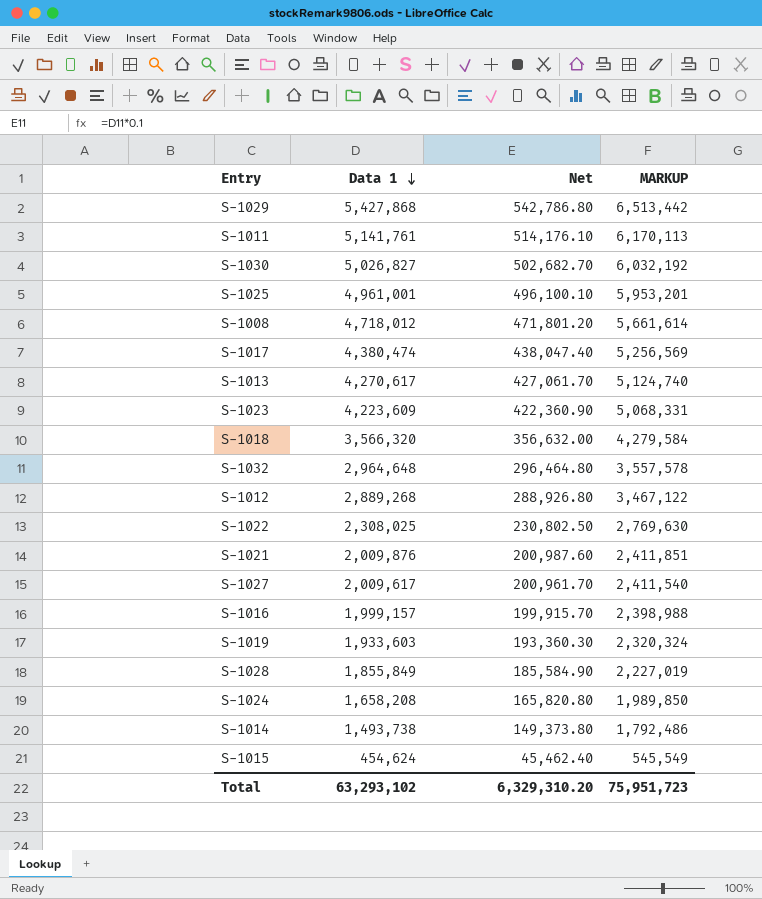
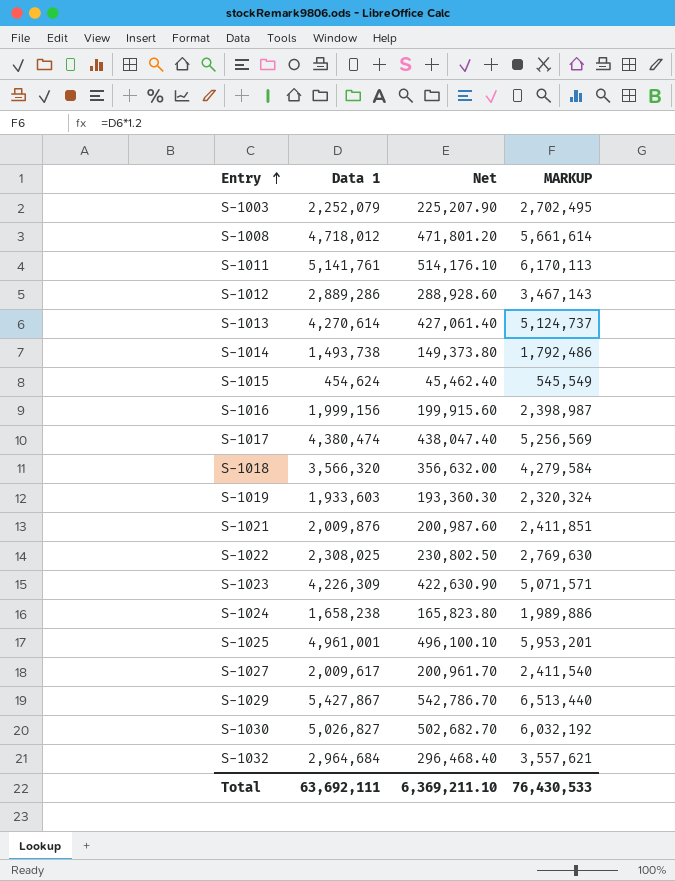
row order: Data 1 descending -> Entry ascending
row S-1028: 1,855,849 | 185,584.90 | 2,227,019 -> none
row S-1003: none -> 2,252,079 | 225,207.90 | 2,702,495
S-1012 | Data 1: 2,889,268 -> 2,889,286
S-1012 | Net: 288,926.80 -> 288,928.60
S-1012 | MARKUP: 3,467,122 -> 3,467,143
S-1013 | Data 1: 4,270,617 -> 4,270,614
S-1013 | Net: 427,061.70 -> 427,061.40
S-1013 | MARKUP: 5,124,740 -> 5,124,737
S-1016 | Data 1: 1,999,157 -> 1,999,156
S-1016 | Net: 199,915.70 -> 199,915.60
S-1016 | MARKUP: 2,398,988 -> 2,398,987
S-1023 | Data 1: 4,223,609 -> 4,226,309
S-1023 | Net: 422,360.90 -> 422,630.90
S-1023 | MARKUP: 5,068,331 -> 5,071,571
S-1024 | Data 1: 1,658,208 -> 1,658,238
S-1024 | Net: 165,820.80 -> 165,823.80
S-1024 | MARKUP: 1,989,850 -> 1,989,886
S-1029 | Data 1: 5,427,868 -> 5,427,867
S-1029 | Net: 542,786.80 -> 542,786.70
S-1029 | MARKUP: 6,513,442 -> 6,513,440
S-1032 | Data 1: 2,964,648 -> 2,964,684
S-1032 | Net: 296,464.80 -> 296,468.40
S-1032 | MARKUP: 3,557,578 -> 3,557,621
Total | Data 1: 63,293,102 -> 63,692,111
Total | Net: 6,329,310.20 -> 6,369,211.10
Total | MARKUP: 75,951,723 -> 76,430,533

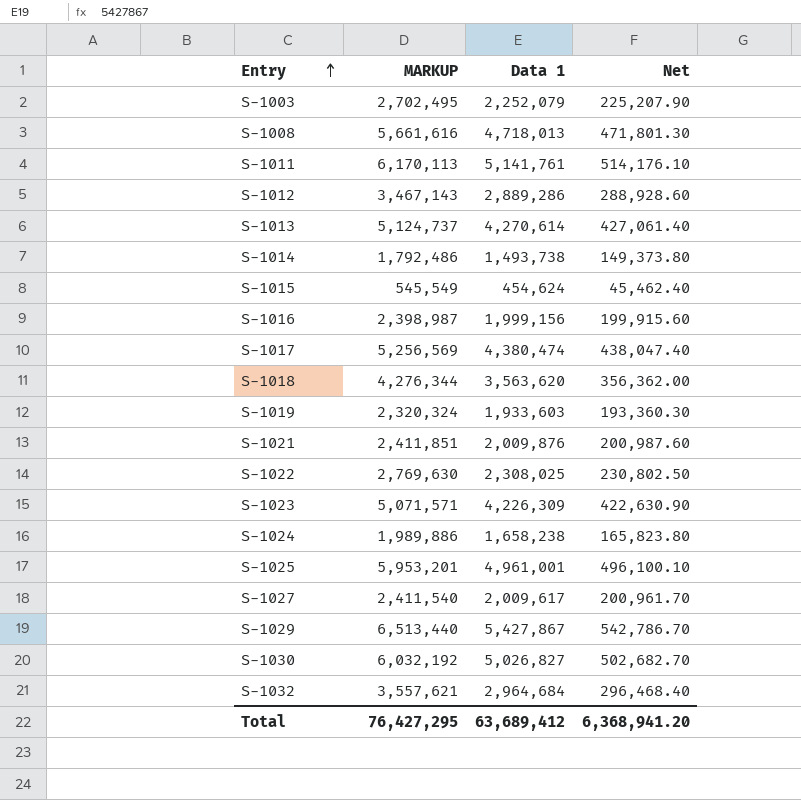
column MARKUP | position: 4 -> 2
S-1008 | MARKUP: 5,661,614 -> 5,661,616
S-1008 | Data 1: 4,718,012 -> 4,718,013
S-1008 | Net: 471,801.20 -> 471,801.30
S-1018 | MARKUP: 4,279,584 -> 4,276,344
S-1018 | Data 1: 3,566,320 -> 3,563,620
S-1018 | Net: 356,632.00 -> 356,362.00
Total | MARKUP: 76,430,533 -> 76,427,295
Total | Data 1: 63,692,111 -> 63,689,412
Total | Net: 6,369,211.10 -> 6,368,941.20

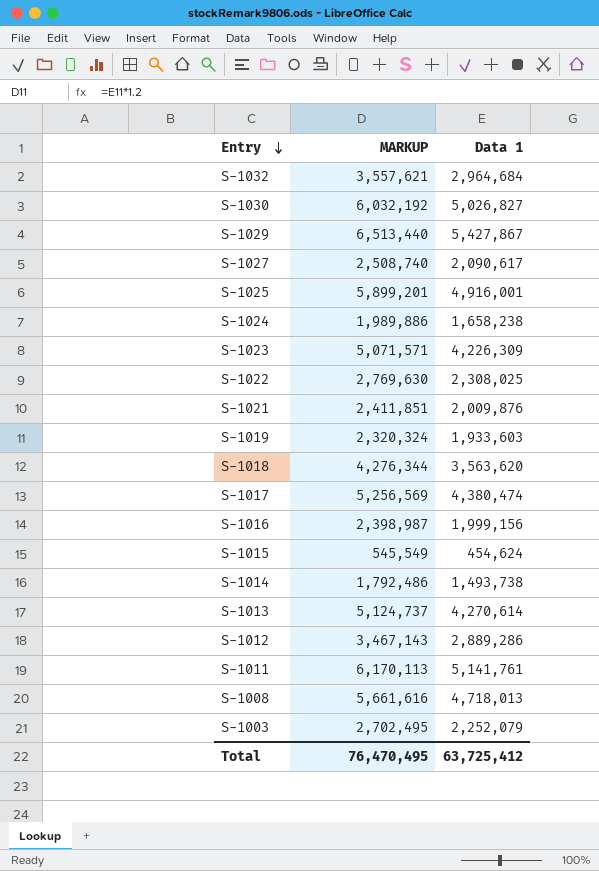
row order: Entry ascending -> Entry descending
column Net | formula: [Data 1] * 0.1 -> none
S-1027 | MARKUP: 2,411,540 -> 2,508,740
S-1027 | Data 1: 2,009,617 -> 2,090,617
S-1025 | MARKUP: 5,953,201 -> 5,899,201
S-1025 | Data 1: 4,961,001 -> 4,916,001
Total | MARKUP: 76,427,295 -> 76,470,495
Total | Data 1: 63,689,412 -> 63,725,412

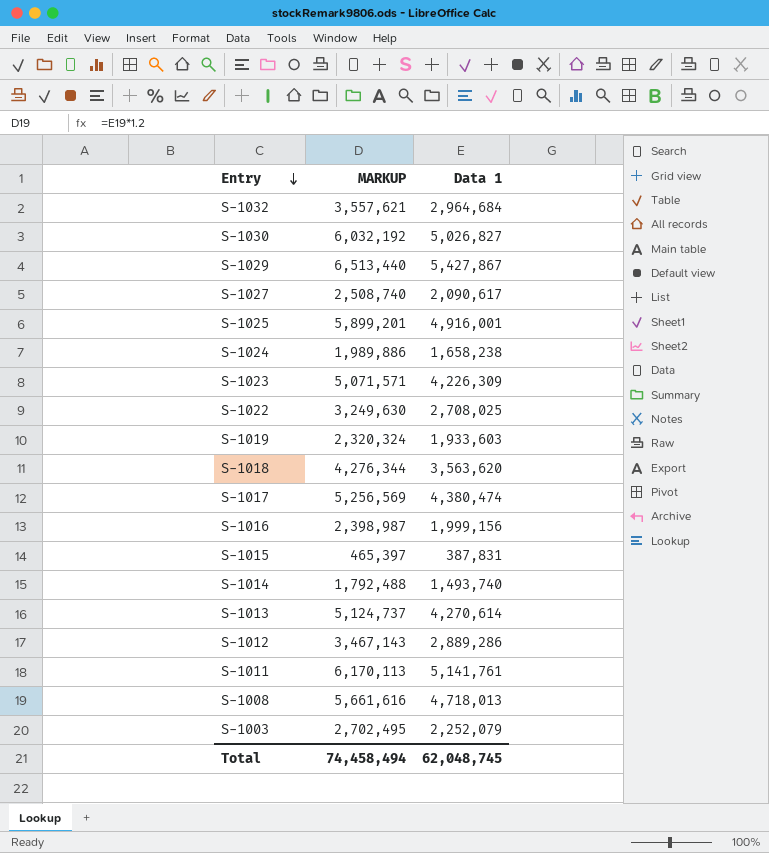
row S-1021: 2,411,851 | 2,009,876 -> none
S-1022 | MARKUP: 2,769,630 -> 3,249,630
S-1022 | Data 1: 2,308,025 -> 2,708,025
S-1015 | MARKUP: 545,549 -> 465,397
S-1015 | Data 1: 454,624 -> 387,831
S-1014 | MARKUP: 1,792,486 -> 1,792,488
S-1014 | Data 1: 1,493,738 -> 1,493,740
Total | MARKUP: 76,470,495 -> 74,458,494
Total | Data 1: 63,725,412 -> 62,048,745

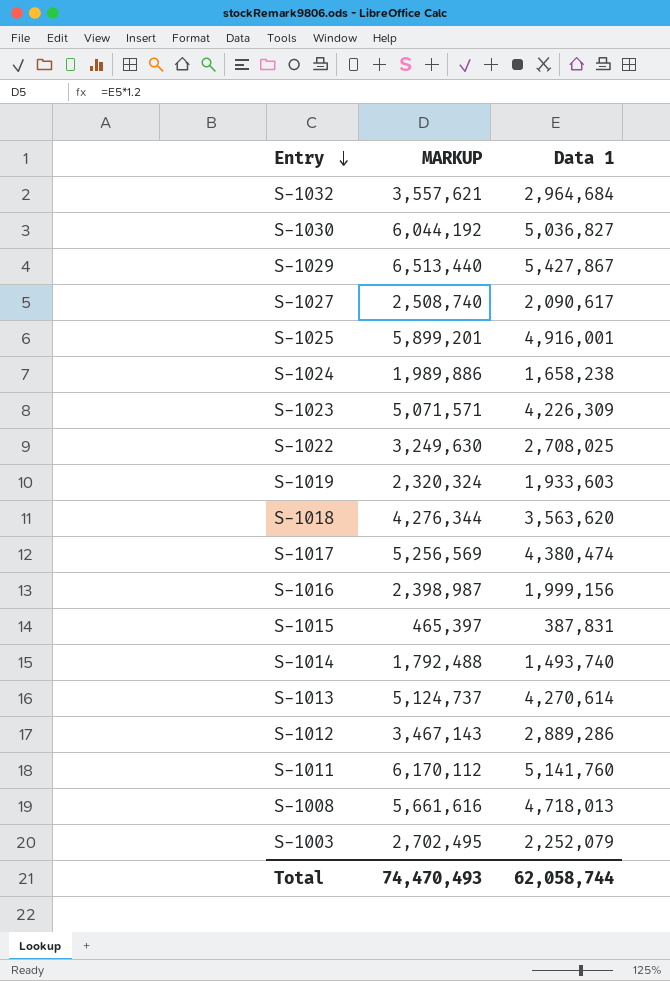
S-1030 | MARKUP: 6,032,192 -> 6,044,192
S-1030 | Data 1: 5,026,827 -> 5,036,827
S-1011 | MARKUP: 6,170,113 -> 6,170,112
S-1011 | Data 1: 5,141,761 -> 5,141,760
Total | MARKUP: 74,458,494 -> 74,470,493
Total | Data 1: 62,048,745 -> 62,058,744

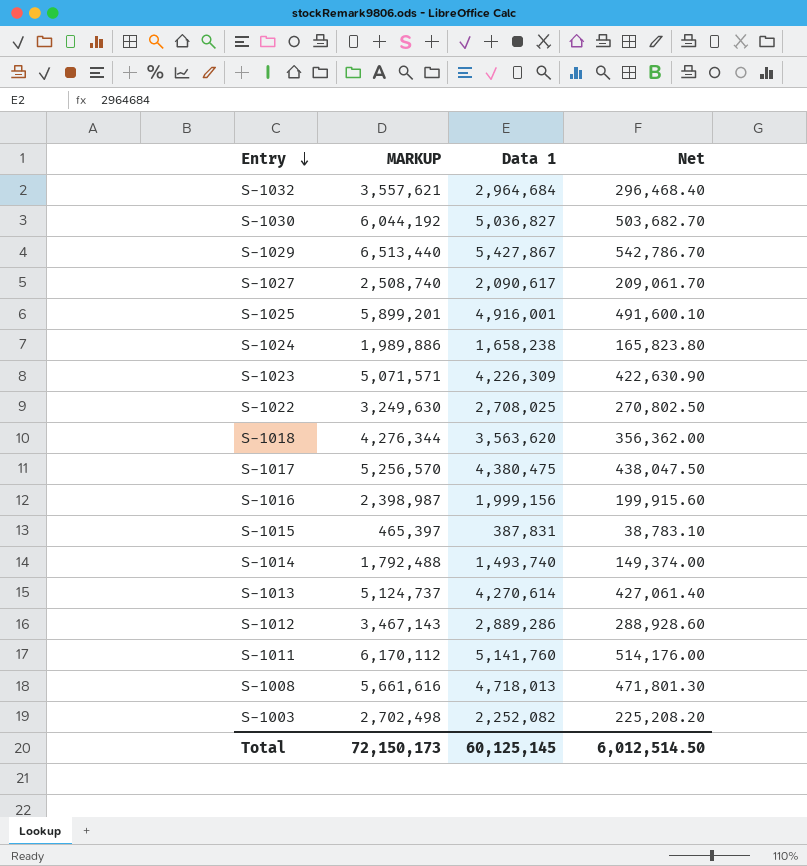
column Net | formula: none -> [Data 1] * 0.1
row S-1019: 2,320,324 | 1,933,603 -> none
S-1017 | MARKUP: 5,256,569 -> 5,256,570
S-1017 | Data 1: 4,380,474 -> 4,380,475
S-1003 | MARKUP: 2,702,495 -> 2,702,498
S-1003 | Data 1: 2,252,079 -> 2,252,082
Total | MARKUP: 74,470,493 -> 72,150,173
Total | Data 1: 62,058,744 -> 60,125,145

